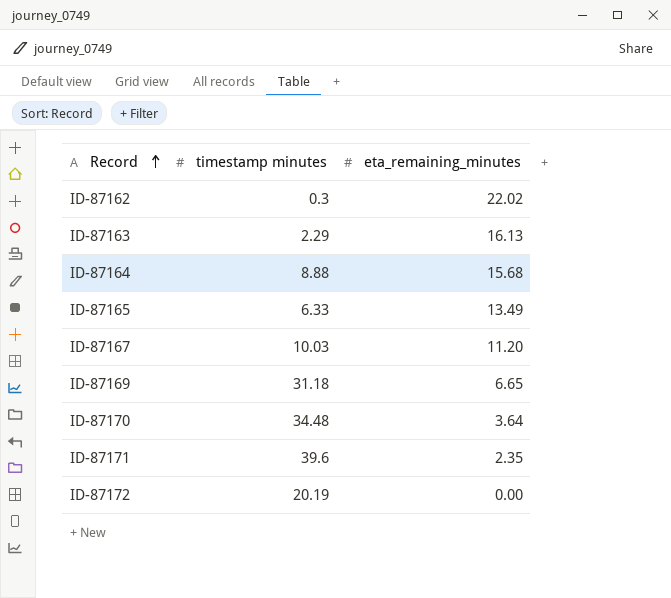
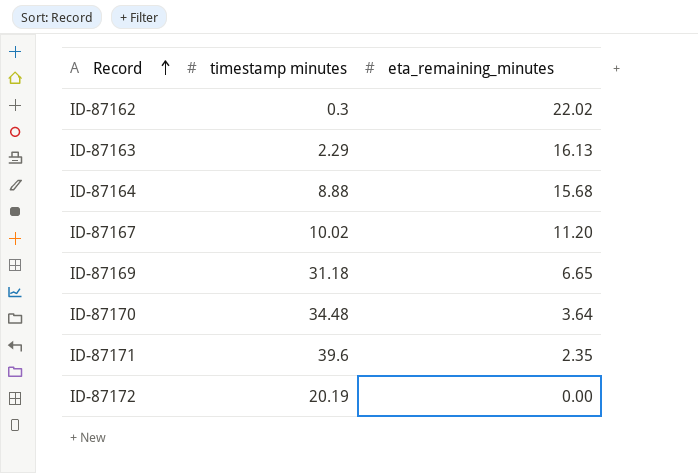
row ID-87165: 6.33 | 13.49 -> none
ID-87167 | timestamp minutes: 10.03 -> 10.02

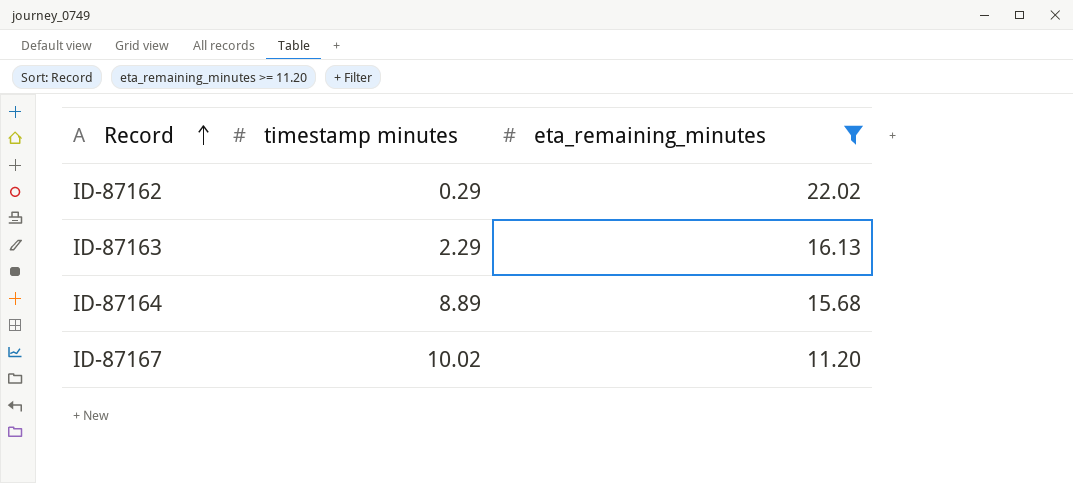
filter: none -> eta_remaining_minutes >= 11.20
ID-87162 | timestamp minutes: 0.3 -> 0.29
ID-87164 | timestamp minutes: 8.88 -> 8.89

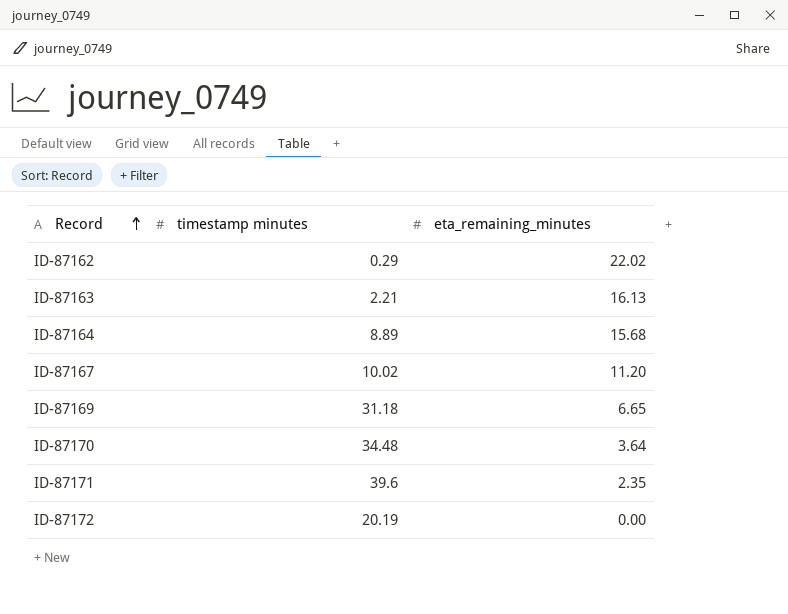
filter: eta_remaining_minutes >= 11.20 -> none
ID-87163 | timestamp minutes: 2.29 -> 2.21

